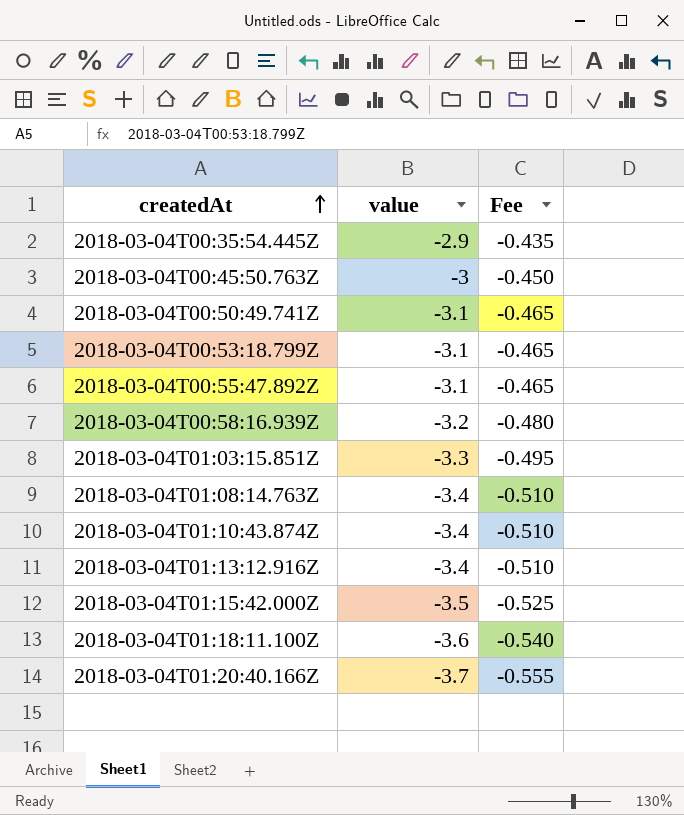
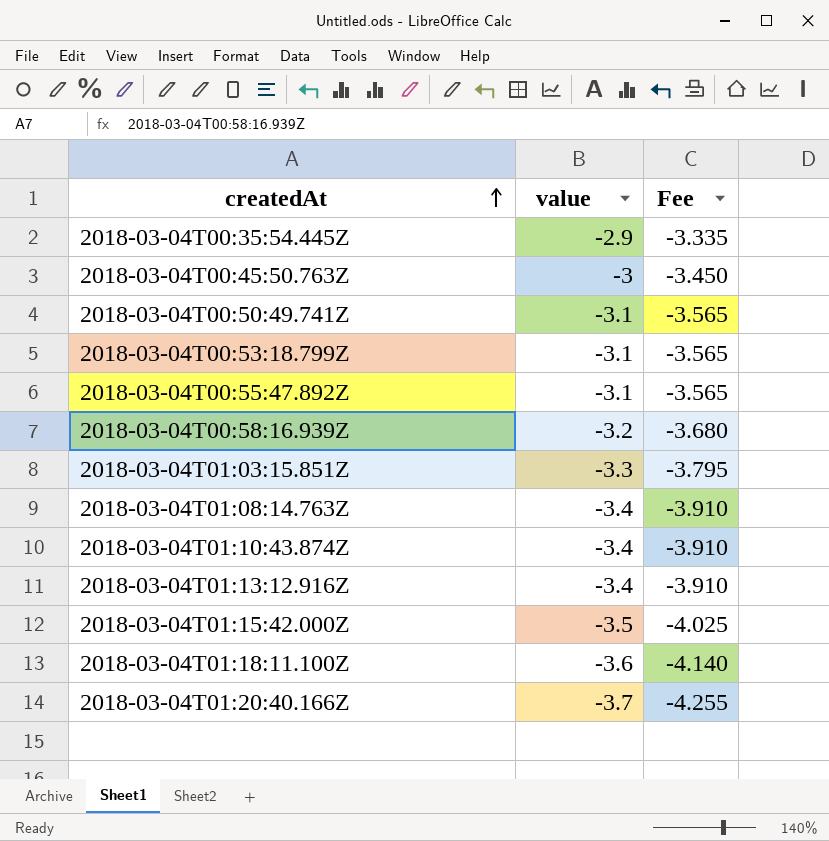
column Fee | formula: [value] * 0.15 -> [value] * 1.15

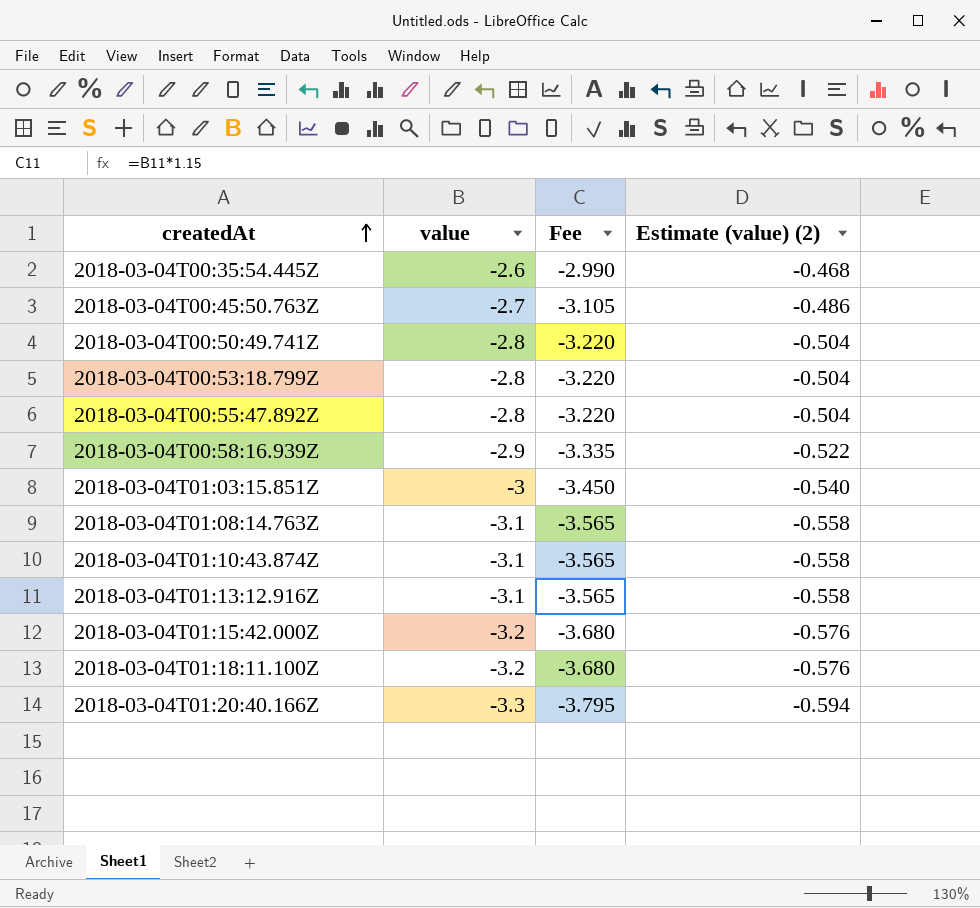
column Estimate (value) (2) | formula: none -> [value] * 0.18
2018-03-04T00:35:54.445Z | value: -2.9 -> -2.6
2018-03-04T00:35:54.445Z | Fee: -3.335 -> -2.990
2018-03-04T00:45:50.763Z | value: -3 -> -2.7
2018-03-04T00:45:50.763Z | Fee: -3.450 -> -3.105
2018-03-04T00:50:49.741Z | value: -3.1 -> -2.8
2018-03-04T00:50:49.741Z | Fee: -3.565 -> -3.220
2018-03-04T00:53:18.799Z | value: -3.1 -> -2.8
2018-03-04T00:53:18.799Z | Fee: -3.565 -> -3.220
2018-03-04T00:55:47.892Z | value: -3.1 -> -2.8
2018-03-04T00:55:47.892Z | Fee: -3.565 -> -3.220
2018-03-04T00:58:16.939Z | value: -3.2 -> -2.9
2018-03-04T00:58:16.939Z | Fee: -3.680 -> -3.335
2018-03-04T01:03:15.851Z | value: -3.3 -> -3
2018-03-04T01:03:15.851Z | Fee: -3.795 -> -3.450
2018-03-04T01:08:14.763Z | value: -3.4 -> -3.1
2018-03-04T01:08:14.763Z | Fee: -3.910 -> -3.565
2018-03-04T01:10:43.874Z | value: -3.4 -> -3.1
2018-03-04T01:10:43.874Z | Fee: -3.910 -> -3.565
2018-03-04T01:13:12.916Z | value: -3.4 -> -3.1
2018-03-04T01:13:12.916Z | Fee: -3.910 -> -3.565
2018-03-04T01:15:42.000Z | value: -3.5 -> -3.2
2018-03-04T01:15:42.000Z | Fee: -4.025 -> -3.680
2018-03-04T01:18:11.100Z | value: -3.6 -> -3.2
2018-03-04T01:18:11.100Z | Fee: -4.140 -> -3.680
2018-03-04T01:20:40.166Z | value: -3.7 -> -3.3
2018-03-04T01:20:40.166Z | Fee: -4.255 -> -3.795

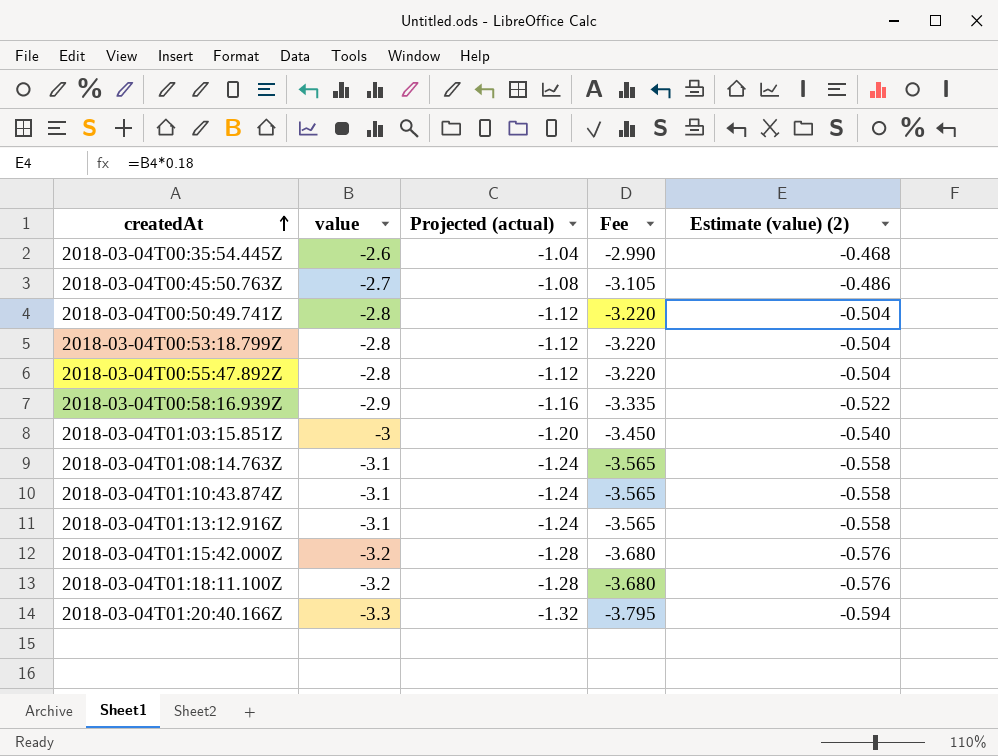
column Projected (actual) | formula: none -> [value] * 0.4

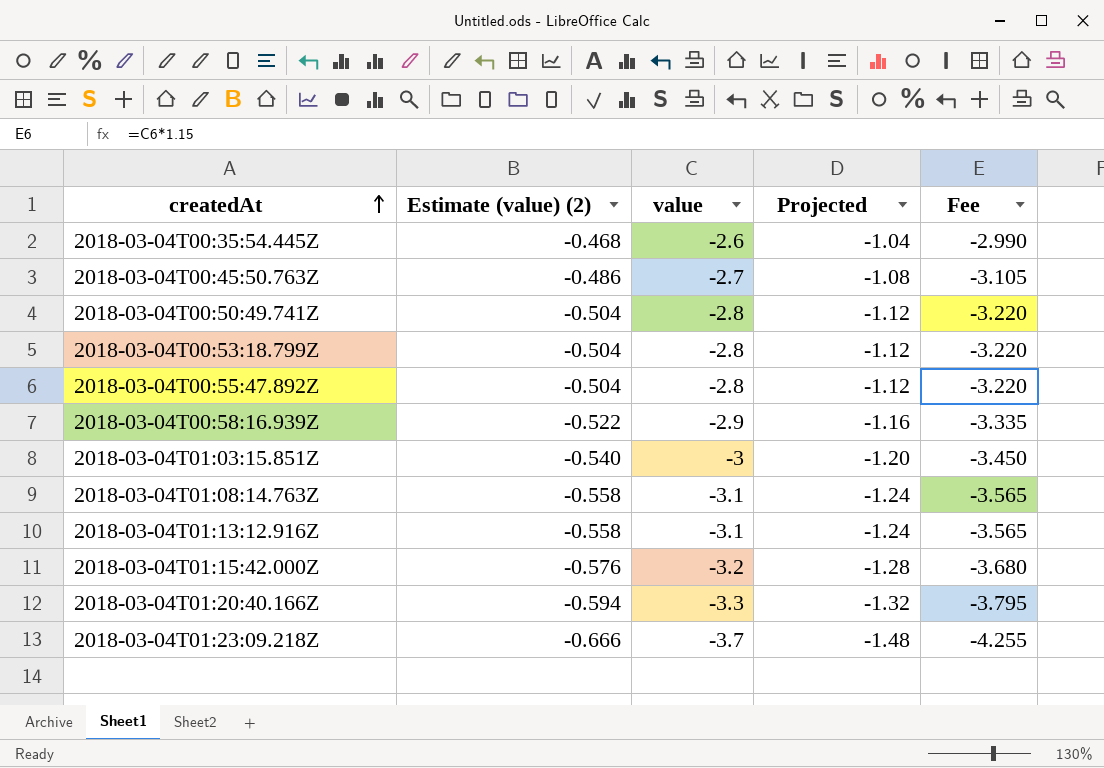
column Estimate (value) (2) | position: 5 -> 2
column name: Projected (actual) -> Projected
row 2018-03-04T01:10:43.874Z: -3.1 | -1.24 | -3.565 | -0.558 -> none
row 2018-03-04T01:18:11.100Z: -3.2 | -1.28 | -3.680 | -0.576 -> none
row 2018-03-04T01:23:09.218Z: none -> -0.666 | -3.7 | -1.48 | -4.255

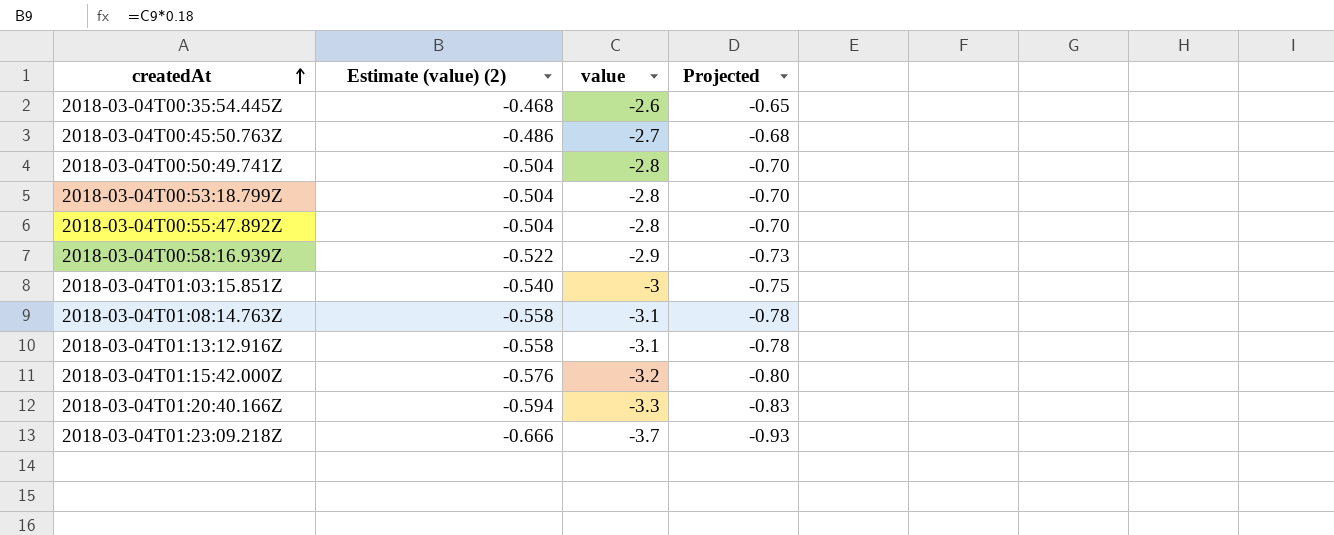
column Fee | formula: [value] * 1.15 -> none
column Projected | formula: [value] * 0.4 -> [value] * 0.25

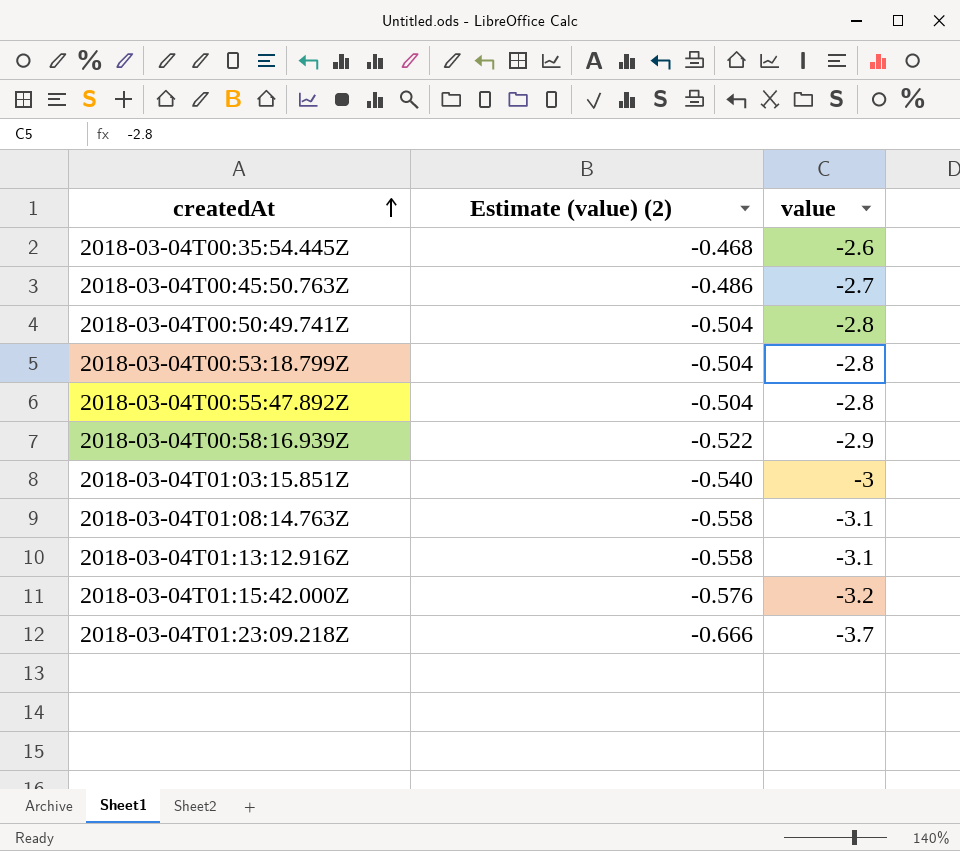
column Projected | formula: [value] * 0.25 -> none
row 2018-03-04T01:20:40.166Z: -0.594 | -3.3 | -0.83 -> none

